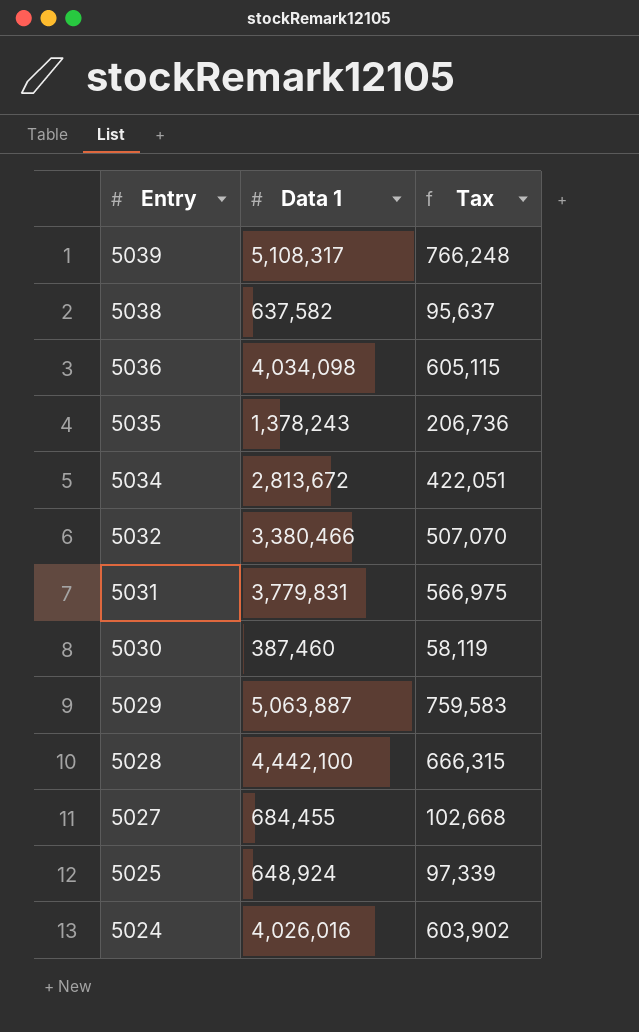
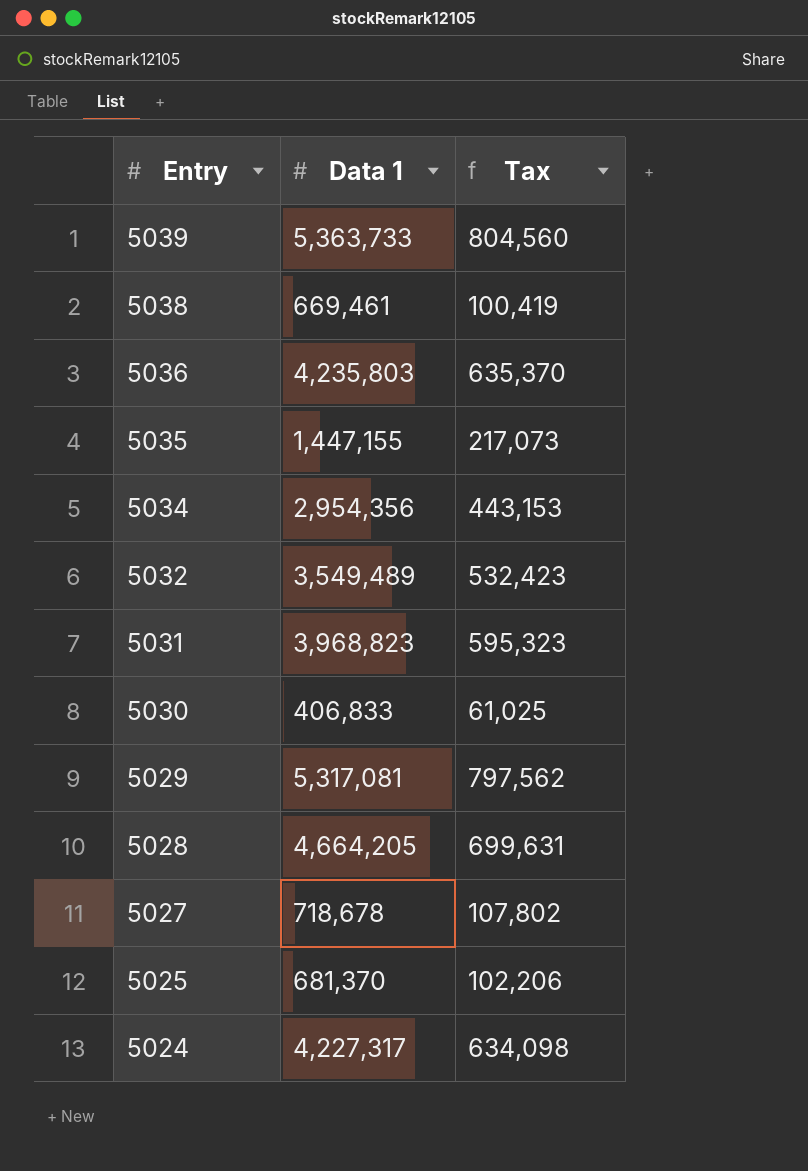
5039 | Data 1: 5,108,317 -> 5,363,733
5039 | Tax: 766,248 -> 804,560
5038 | Data 1: 637,582 -> 669,461
5038 | Tax: 95,637 -> 100,419
5036 | Data 1: 4,034,098 -> 4,235,803
5036 | Tax: 605,115 -> 635,370
5035 | Data 1: 1,378,243 -> 1,447,155
5035 | Tax: 206,736 -> 217,073
5034 | Data 1: 2,813,672 -> 2,954,356
5034 | Tax: 422,051 -> 443,153
5032 | Data 1: 3,380,466 -> 3,549,489
5032 | Tax: 507,070 -> 532,423
5031 | Data 1: 3,779,831 -> 3,968,823
5031 | Tax: 566,975 -> 595,323
5030 | Data 1: 387,460 -> 406,833
5030 | Tax: 58,119 -> 61,025
5029 | Data 1: 5,063,887 -> 5,317,081
5029 | Tax: 759,583 -> 797,562
5028 | Data 1: 4,442,100 -> 4,664,205
5028 | Tax: 666,315 -> 699,631
5027 | Data 1: 684,455 -> 718,678
5027 | Tax: 102,668 -> 107,802
5025 | Data 1: 648,924 -> 681,370
5025 | Tax: 97,339 -> 102,206
5024 | Data 1: 4,026,016 -> 4,227,317
5024 | Tax: 603,902 -> 634,098

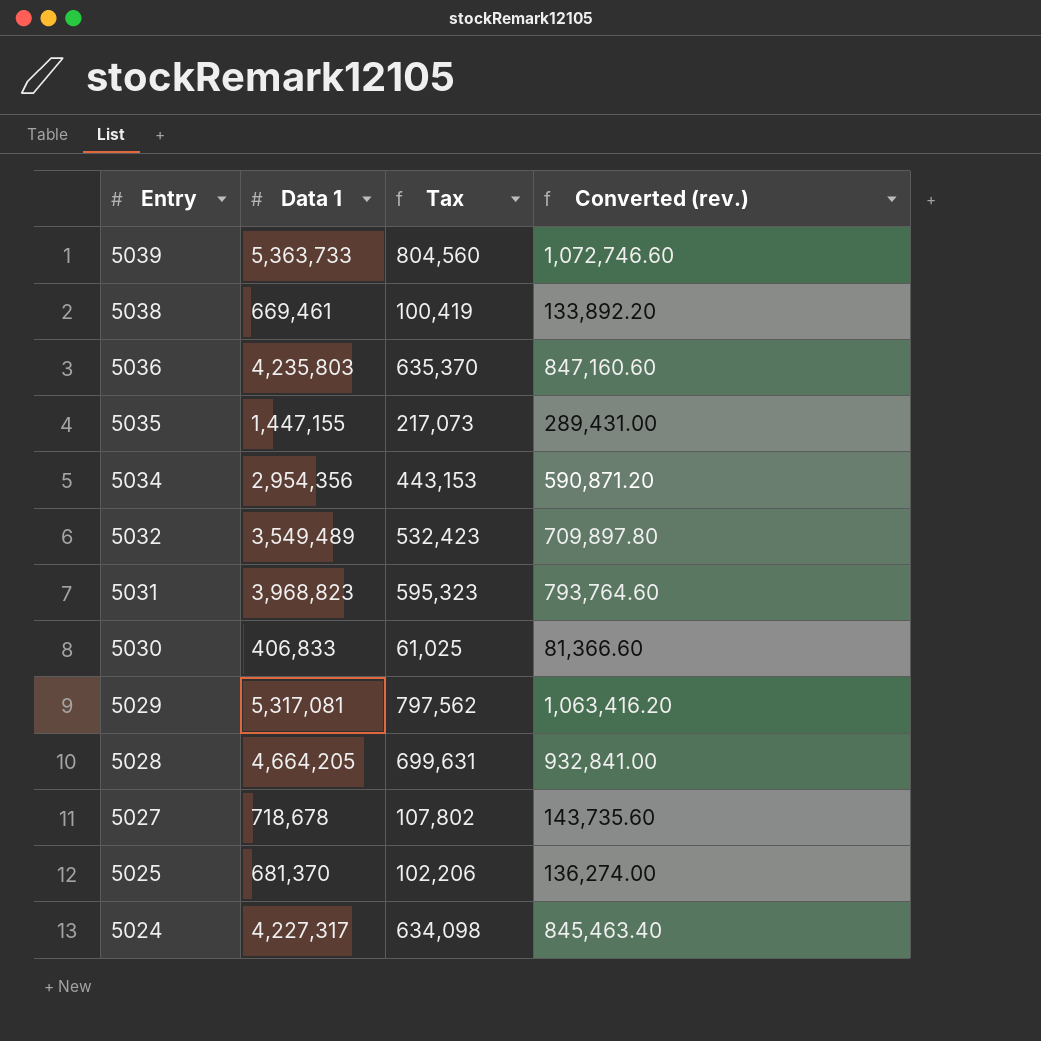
column Converted (rev.) | formula: none -> [Data 1] * 0.2

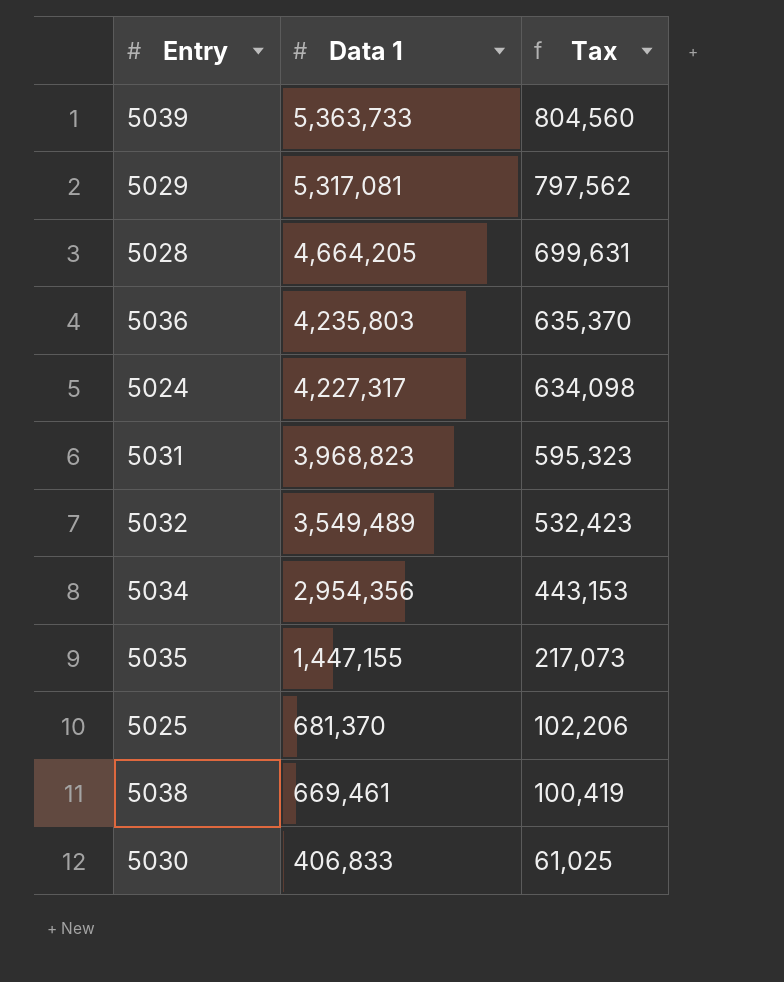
row order: Entry descending -> Data 1 descending
column Converted (rev.) | formula: [Data 1] * 0.2 -> none
row 5027: 718,678 | 107,802 | 143,735.60 -> none

